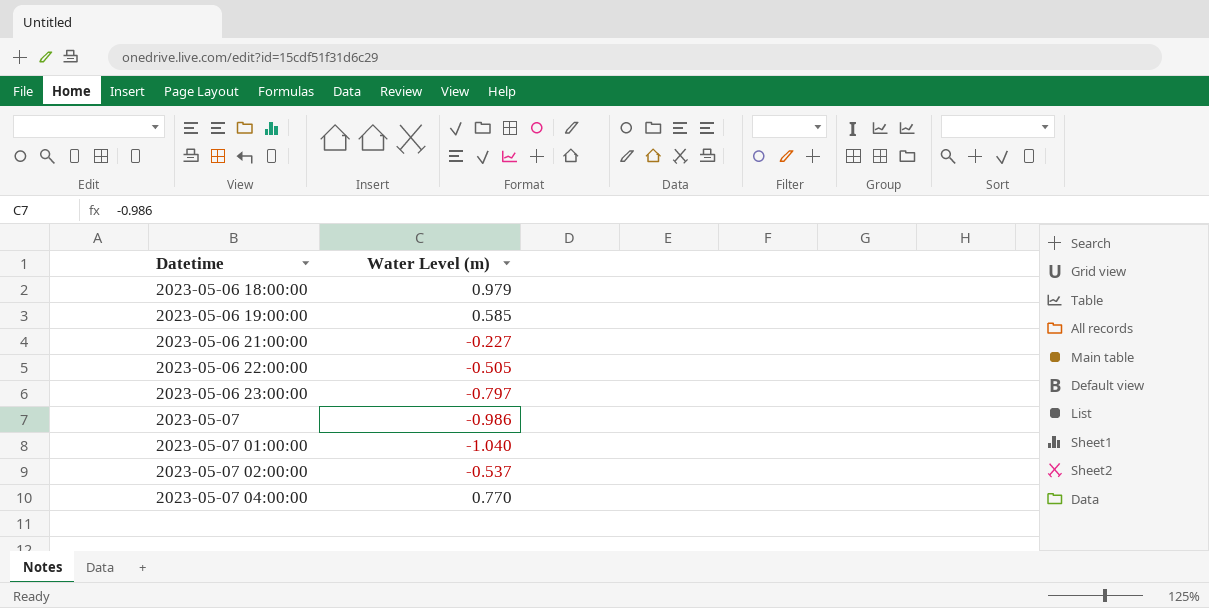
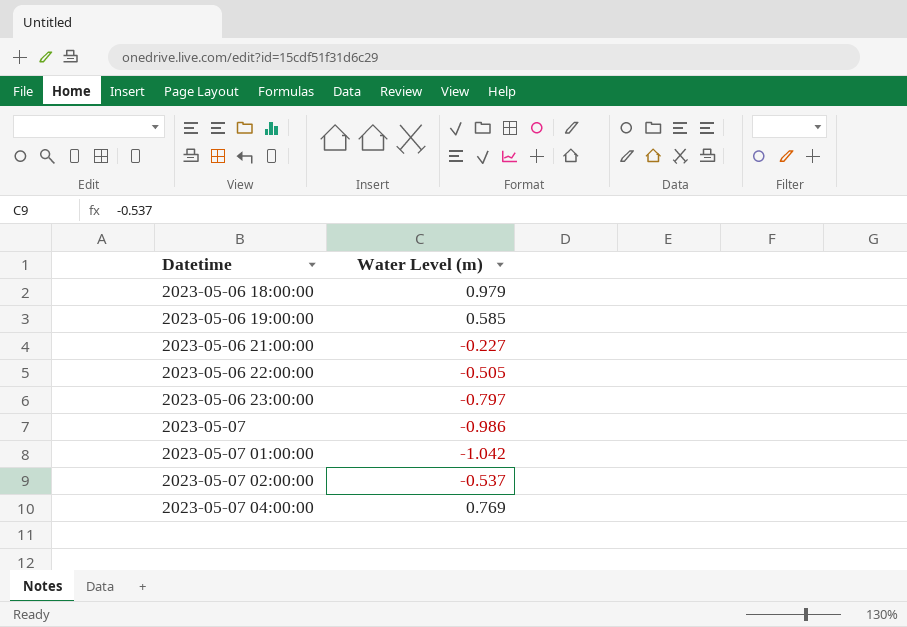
2023-05-07 01:00:00 | Water Level (m): -1.040 -> -1.042
2023-05-07 04:00:00 | Water Level (m): 0.770 -> 0.769

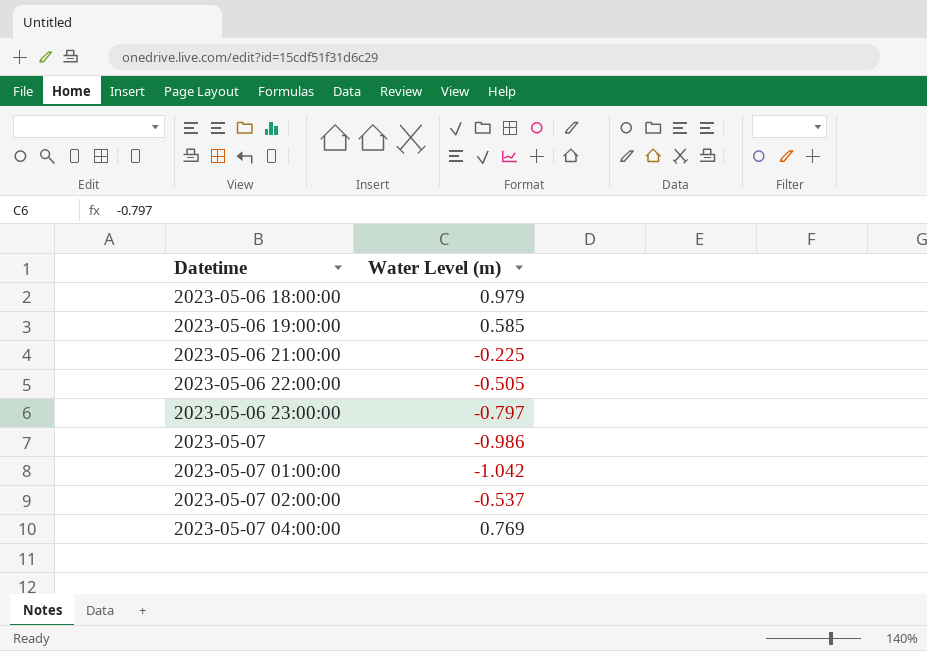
2023-05-06 21:00:00 | Water Level (m): -0.227 -> -0.225

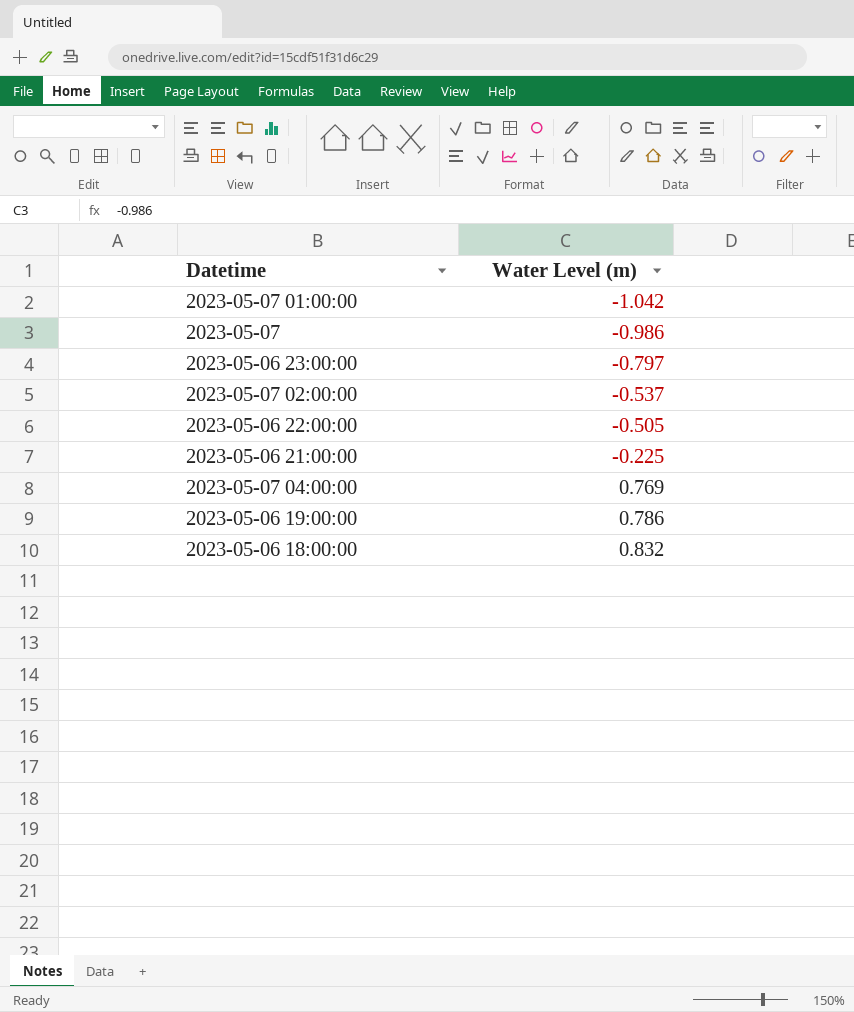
row order: Datetime ascending -> Water Level (m) ascending
2023-05-06 19:00:00 | Water Level (m): 0.585 -> 0.786
2023-05-06 18:00:00 | Water Level (m): 0.979 -> 0.832

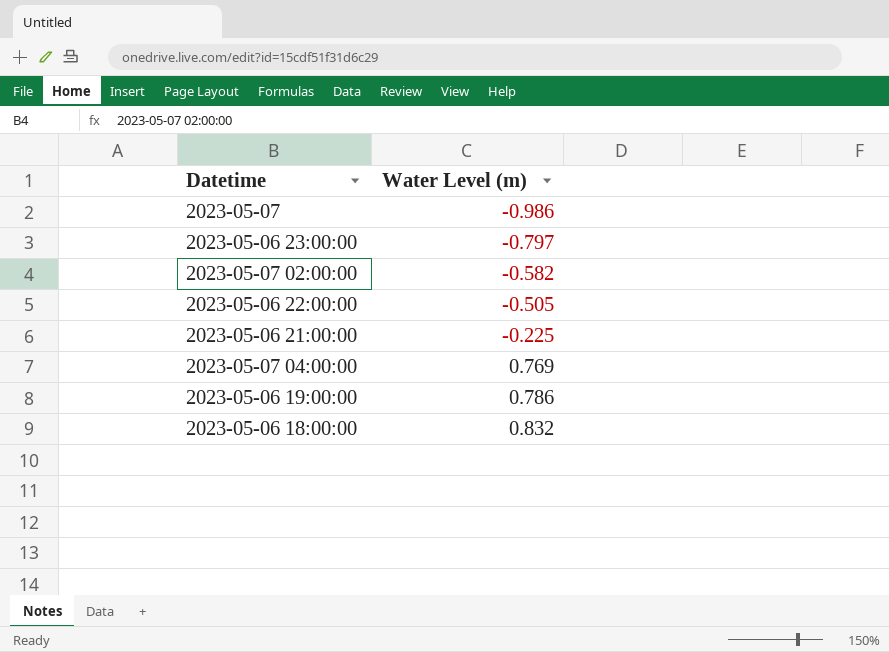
row 2023-05-07 01:00:00: -1.042 -> none
2023-05-07 02:00:00 | Water Level (m): -0.537 -> -0.582

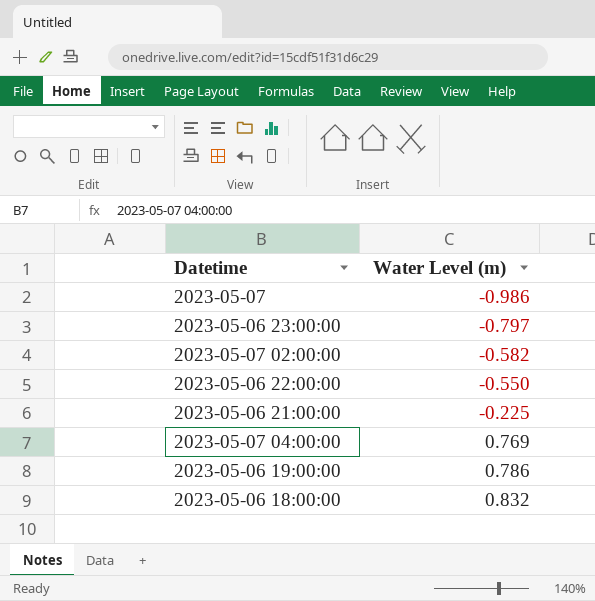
2023-05-06 22:00:00 | Water Level (m): -0.505 -> -0.550

